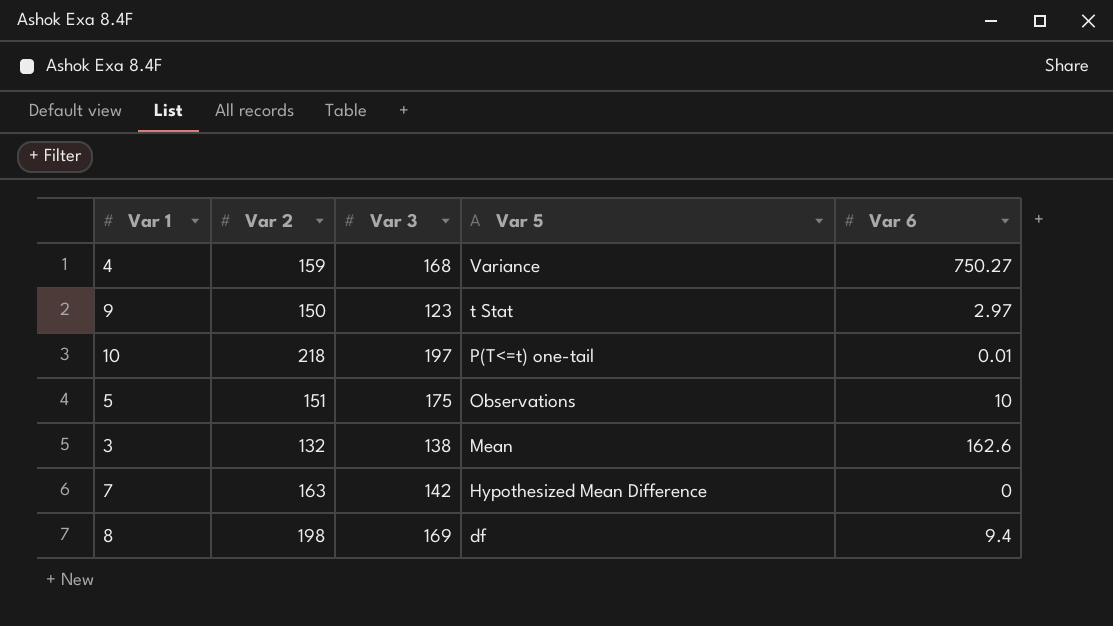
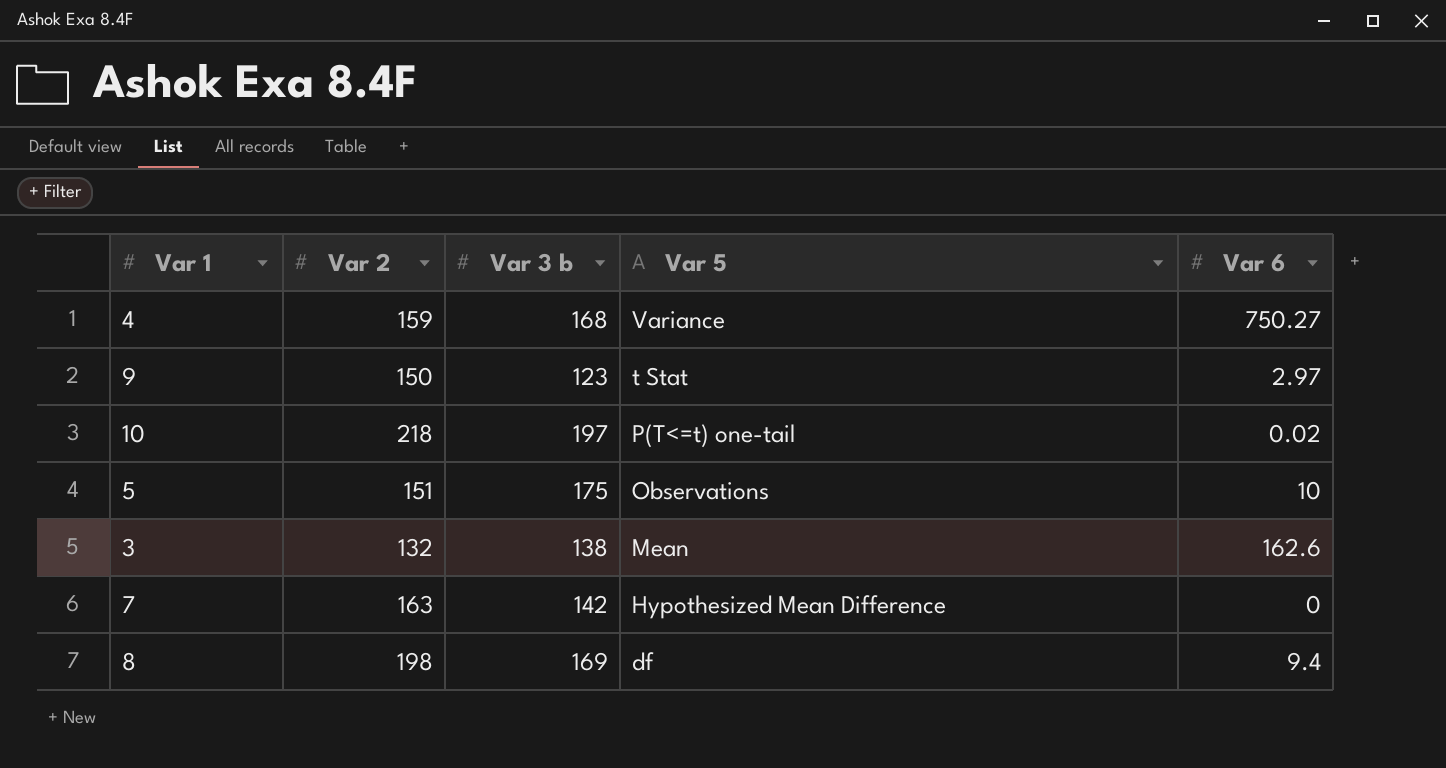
column name: Var 3 -> Var 3 b
10 | Var 6: 0.01 -> 0.02

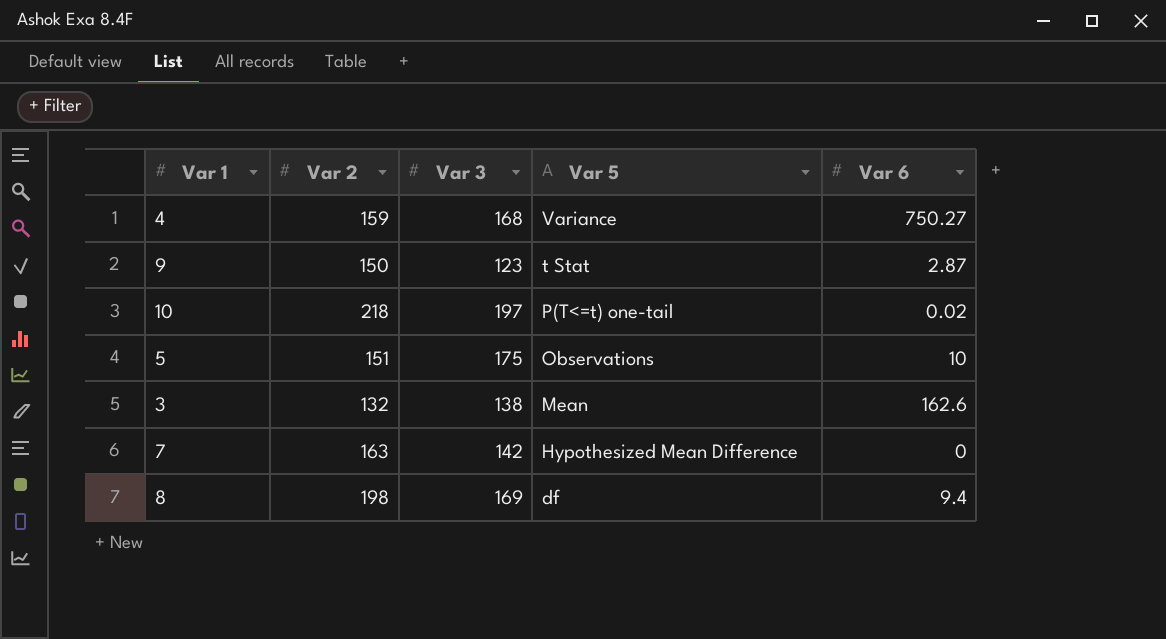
column name: Var 3 b -> Var 3
9 | Var 6: 2.97 -> 2.87

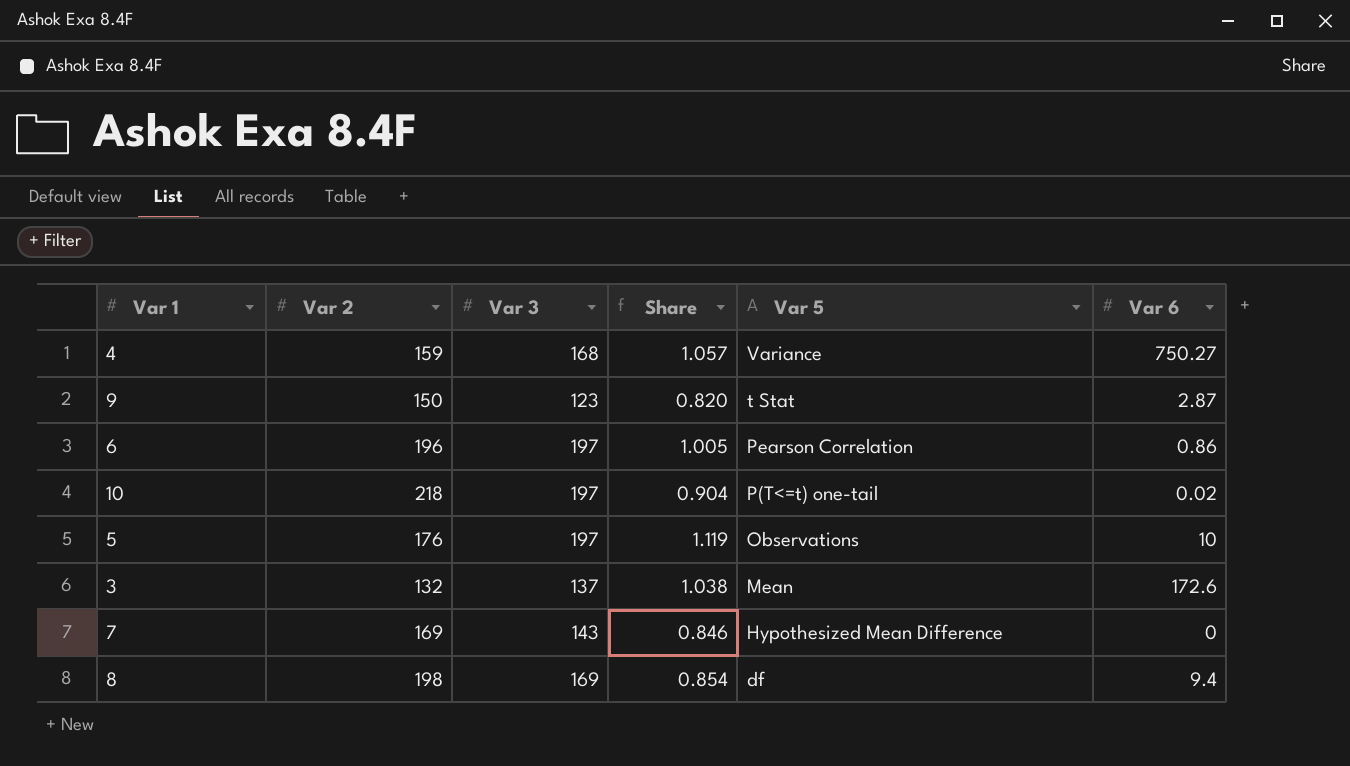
column Share | formula: none -> [Var 3] / [Var 2]
row 6: none -> 196 | 197 | 1.005 | Pearson Correlation | 0.86
5 | Var 2: 151 -> 176
5 | Var 3: 175 -> 197
3 | Var 3: 138 -> 137
3 | Var 6: 162.6 -> 172.6
7 | Var 2: 163 -> 169
7 | Var 3: 142 -> 143

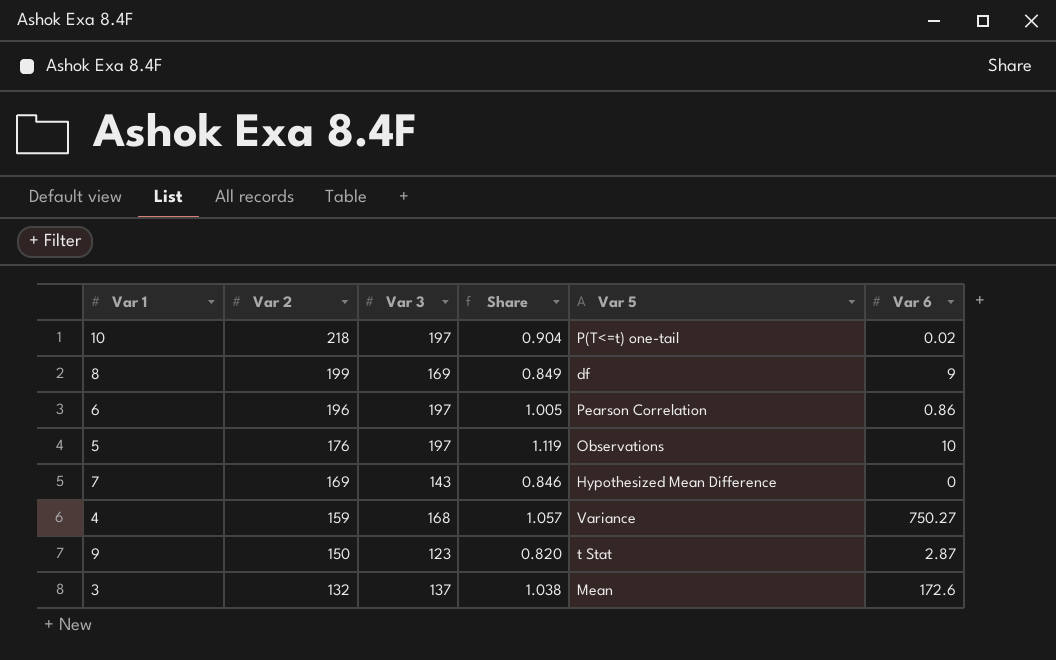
row order: Var 5 descending -> Var 2 descending
8 | Var 2: 198 -> 199
8 | Share: 0.854 -> 0.849
8 | Var 6: 9.4 -> 9

